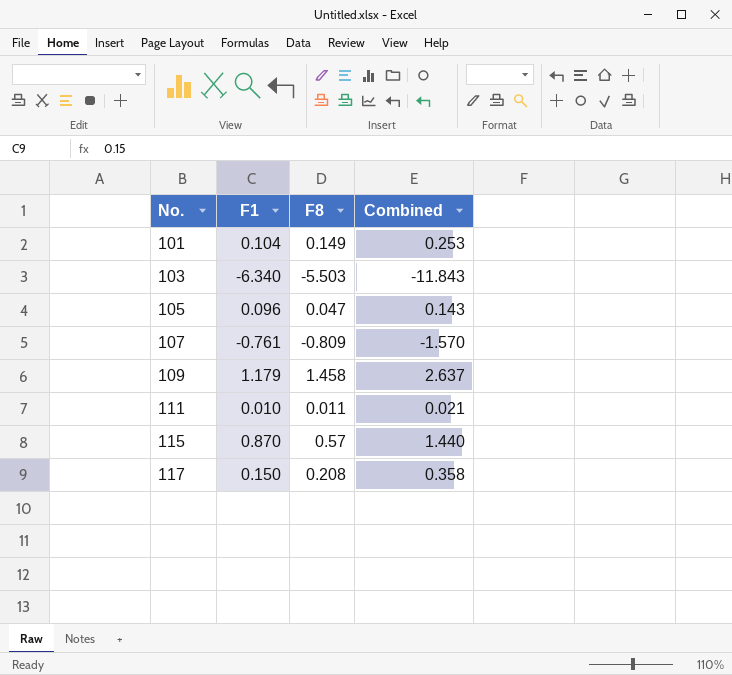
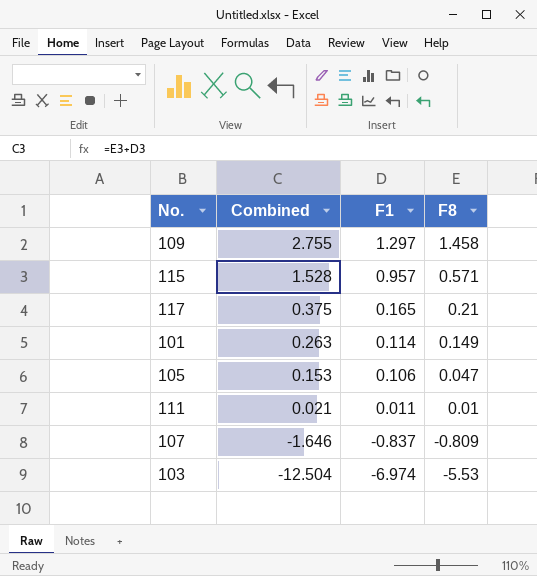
row order: No. ascending -> Combined descending
column Combined | position: 4 -> 2
109 | Combined: 2.637 -> 2.755
109 | F1: 1.179 -> 1.297
115 | Combined: 1.440 -> 1.528
115 | F1: 0.870 -> 0.957
115 | F8: 0.57 -> 0.571
117 | Combined: 0.358 -> 0.375
117 | F1: 0.150 -> 0.165
117 | F8: 0.208 -> 0.21
101 | Combined: 0.253 -> 0.263
101 | F1: 0.104 -> 0.114
105 | Combined: 0.143 -> 0.153
105 | F1: 0.096 -> 0.106
111 | F1: 0.010 -> 0.011
111 | F8: 0.011 -> 0.01
107 | Combined: -1.570 -> -1.646
107 | F1: -0.761 -> -0.837
103 | Combined: -11.843 -> -12.504
103 | F1: -6.340 -> -6.974
103 | F8: -5.503 -> -5.53

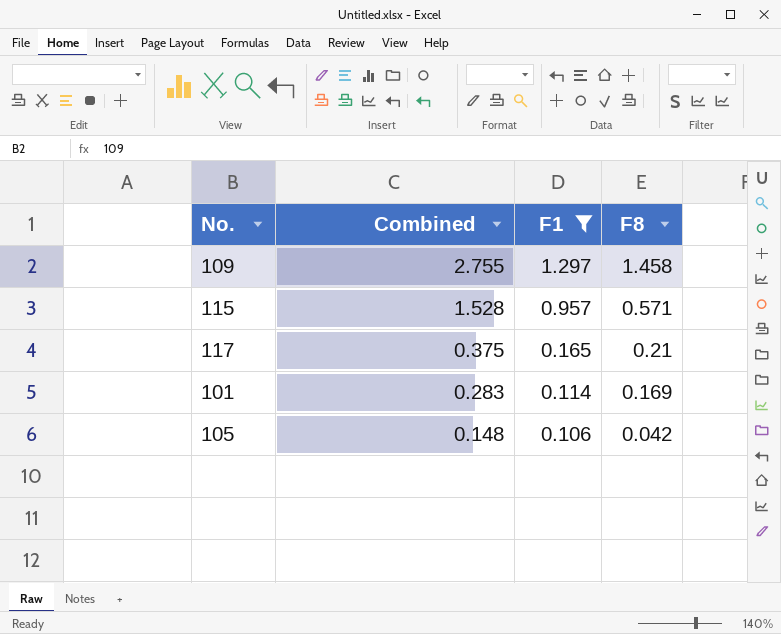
filter: none -> F1 >= 0.106
101 | Combined: 0.263 -> 0.283
101 | F8: 0.149 -> 0.169
105 | Combined: 0.153 -> 0.148
105 | F8: 0.047 -> 0.042

